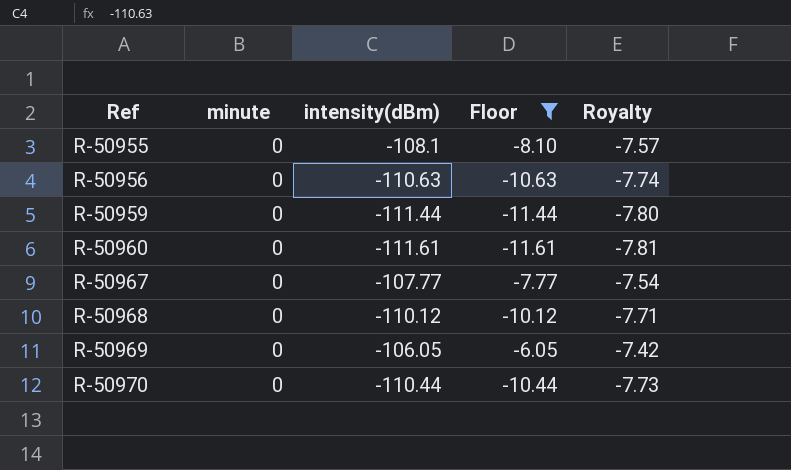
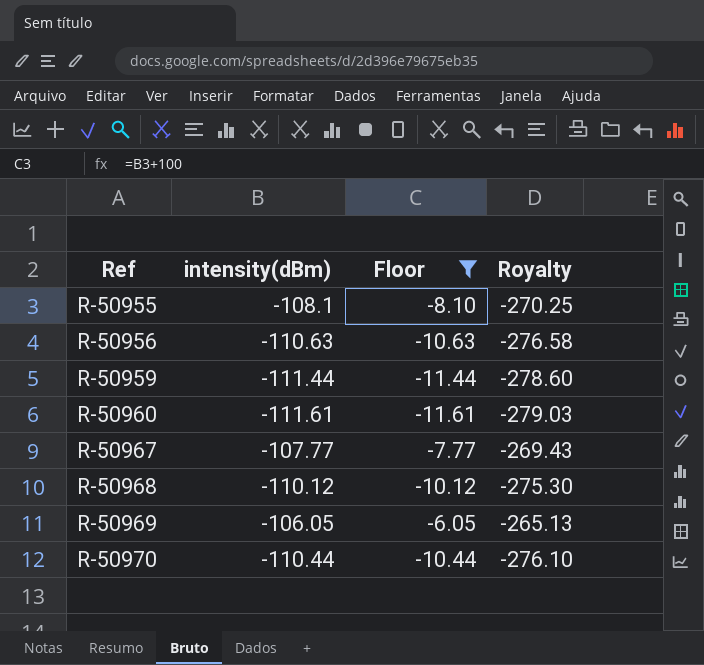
column minute | position: 2 -> none
column Royalty | formula: [intensity(dBm)] * 0.07 -> [intensity(dBm)] * 2.5

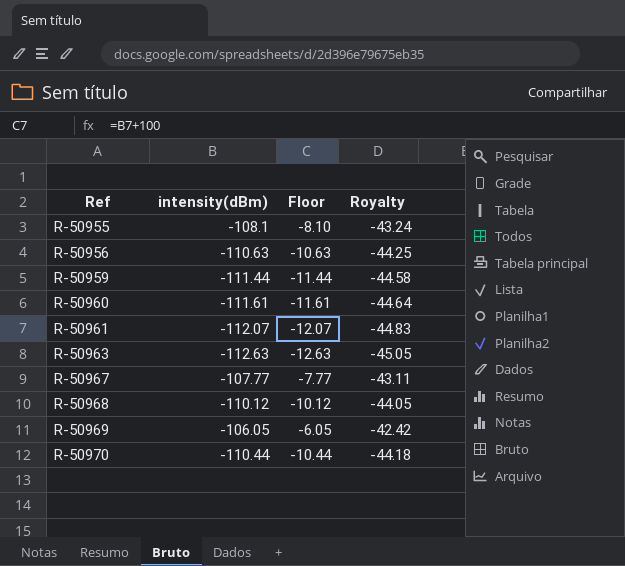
filter: Floor >= -11.61 -> none
column Royalty | formula: [intensity(dBm)] * 2.5 -> [intensity(dBm)] * 0.4

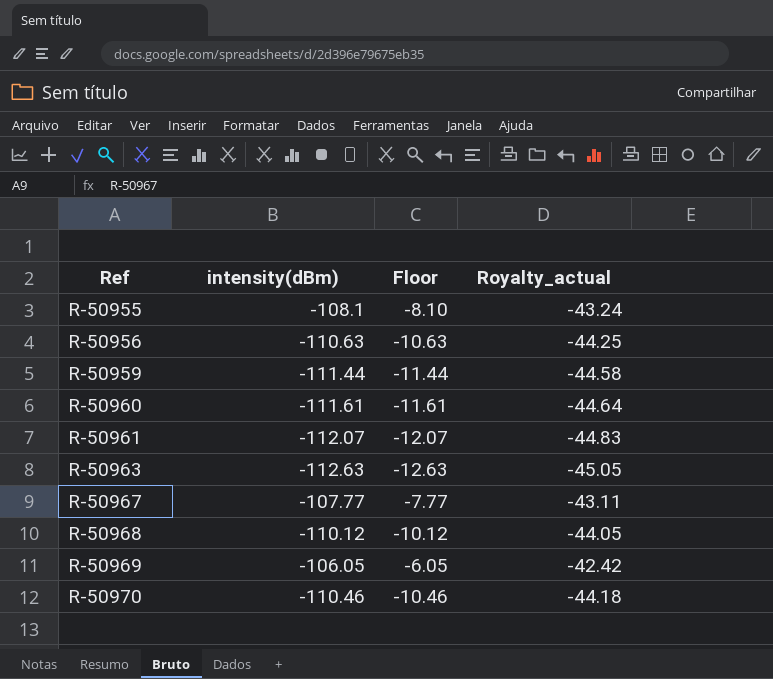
column name: Royalty -> Royalty_actual
R-50970 | intensity(dBm): -110.44 -> -110.46
R-50970 | Floor: -10.44 -> -10.46

